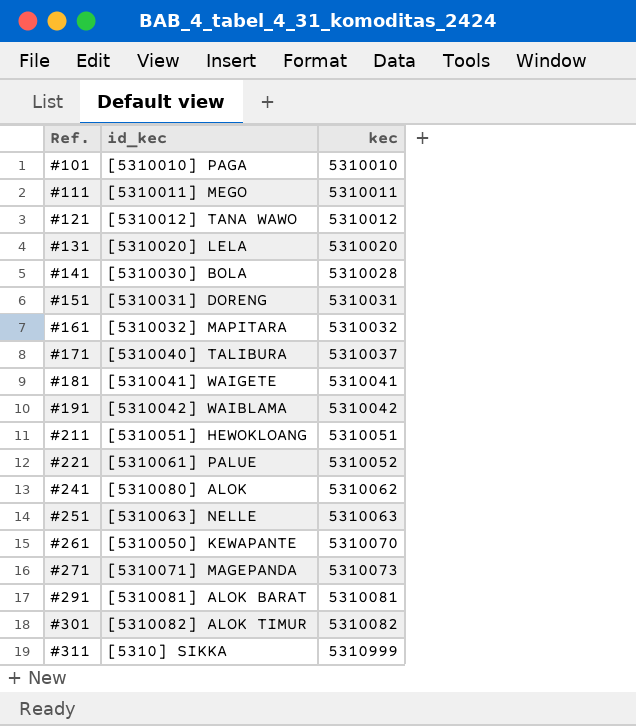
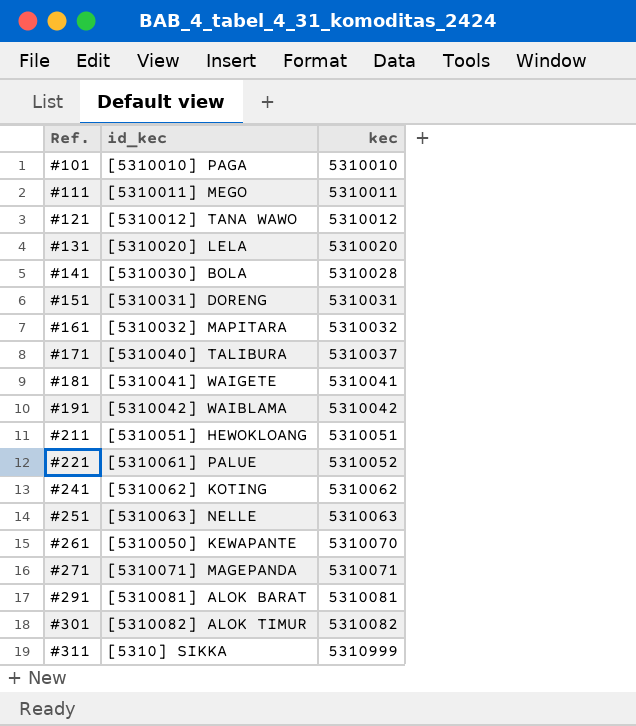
#241 | id_kec: [5310080] ALOK -> [5310062] KOTING
#271 | kec: 5310073 -> 5310071

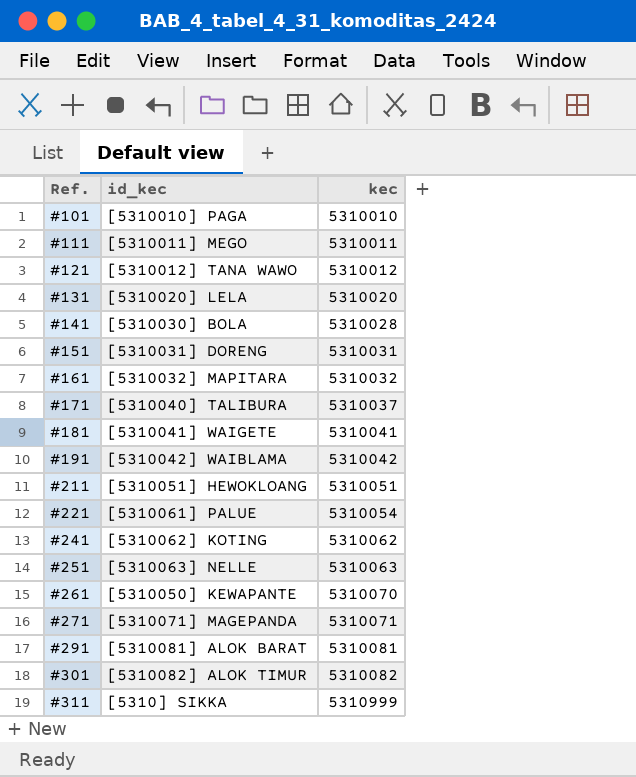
#221 | kec: 5310052 -> 5310054

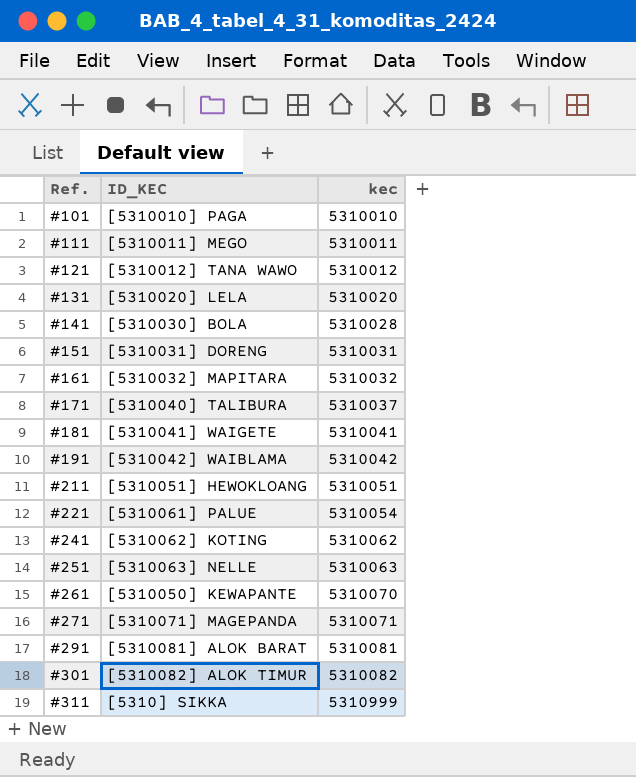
column name: id_kec -> ID_KEC

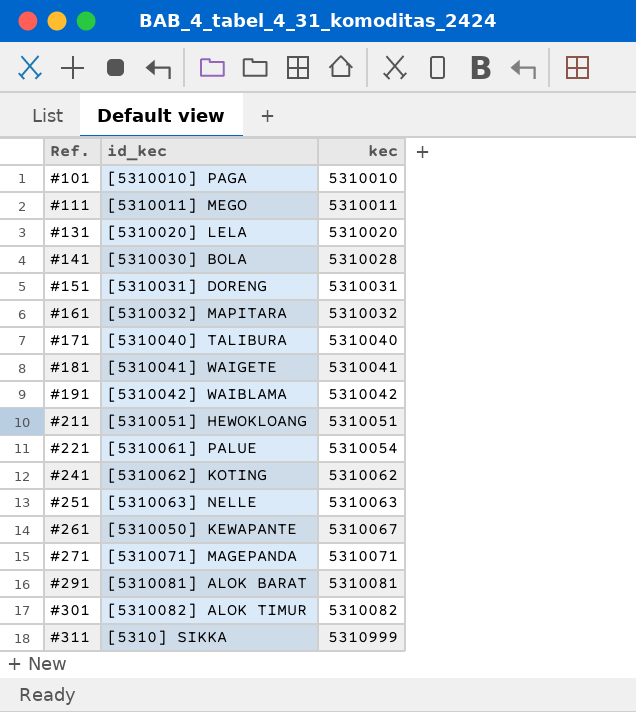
column name: ID_KEC -> id_kec
row #121: [5310012] TANA WAWO | 5310012 -> none
#171 | kec: 5310037 -> 5310040
#261 | kec: 5310070 -> 5310067

